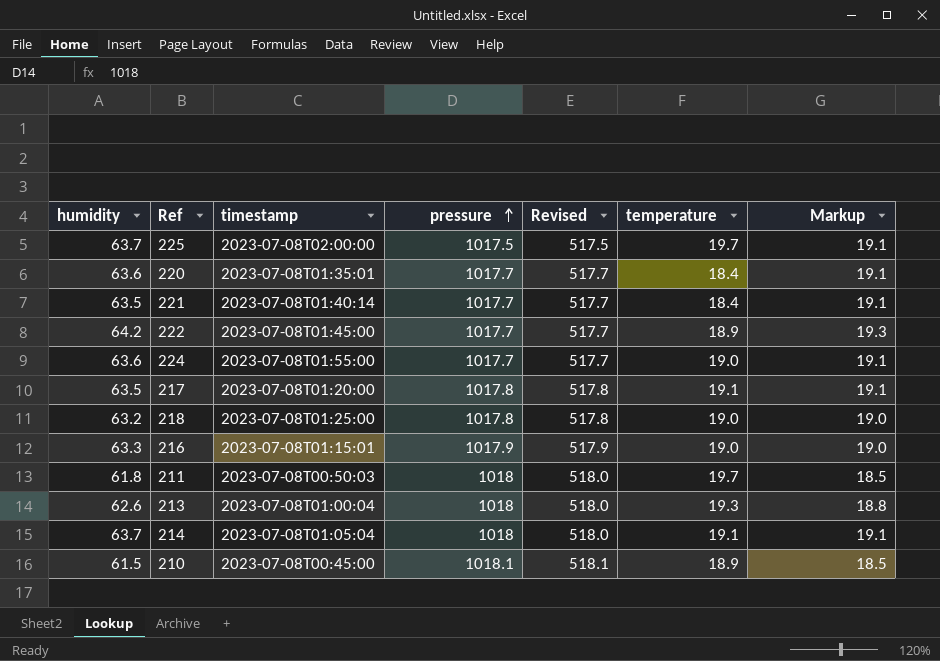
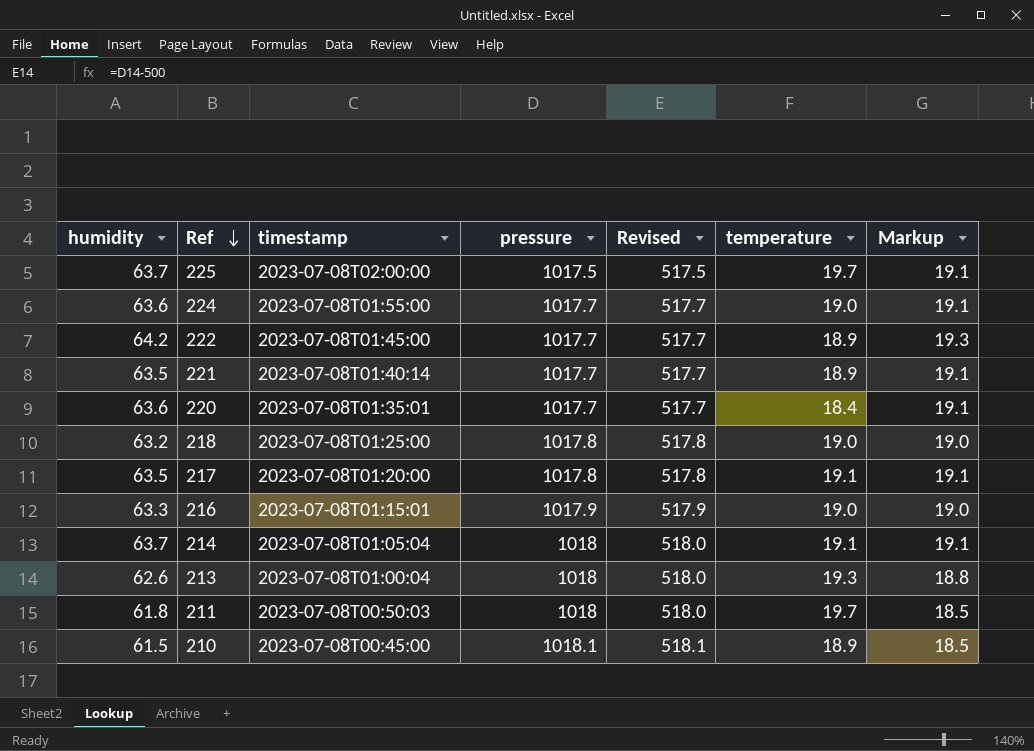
row order: pressure ascending -> Ref descending
221 | temperature: 18.4 -> 18.9

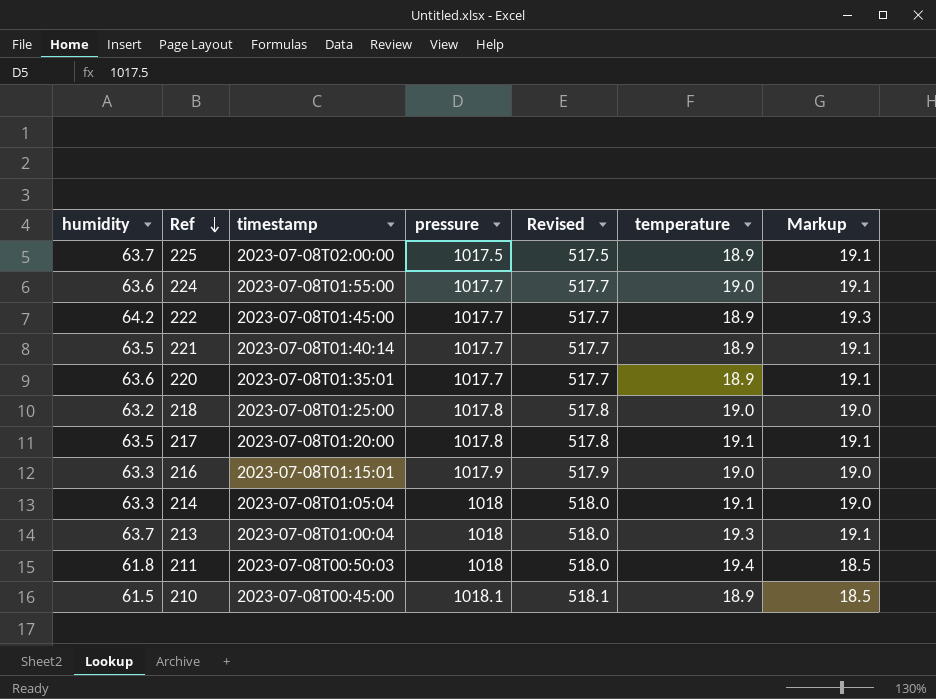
225 | temperature: 19.7 -> 18.9
220 | temperature: 18.4 -> 18.9
214 | humidity: 63.7 -> 63.3
214 | Markup: 19.1 -> 19.0
213 | humidity: 62.6 -> 63.7
213 | Markup: 18.8 -> 19.1
211 | temperature: 19.7 -> 19.4

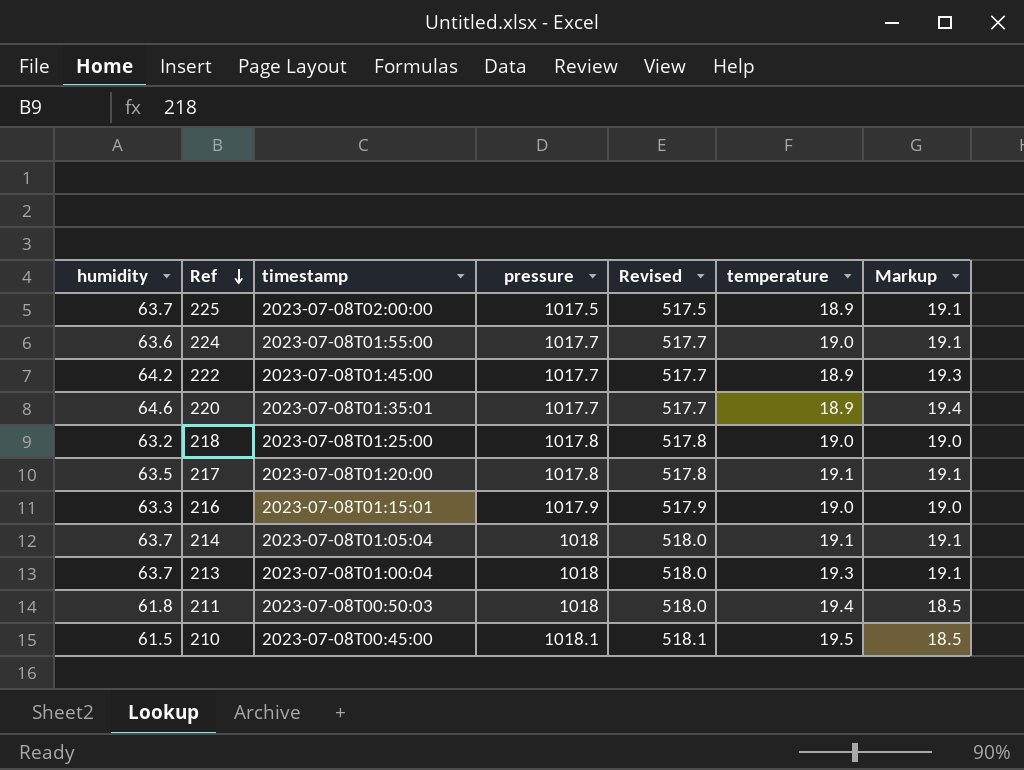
row 221: 63.5 | 2023-07-08T01:40:14 | 1017.7 | 517.7 | 18.9 | 19.1 -> none
220 | humidity: 63.6 -> 64.6
220 | Markup: 19.1 -> 19.4
214 | humidity: 63.3 -> 63.7
214 | Markup: 19.0 -> 19.1
210 | temperature: 18.9 -> 19.5

